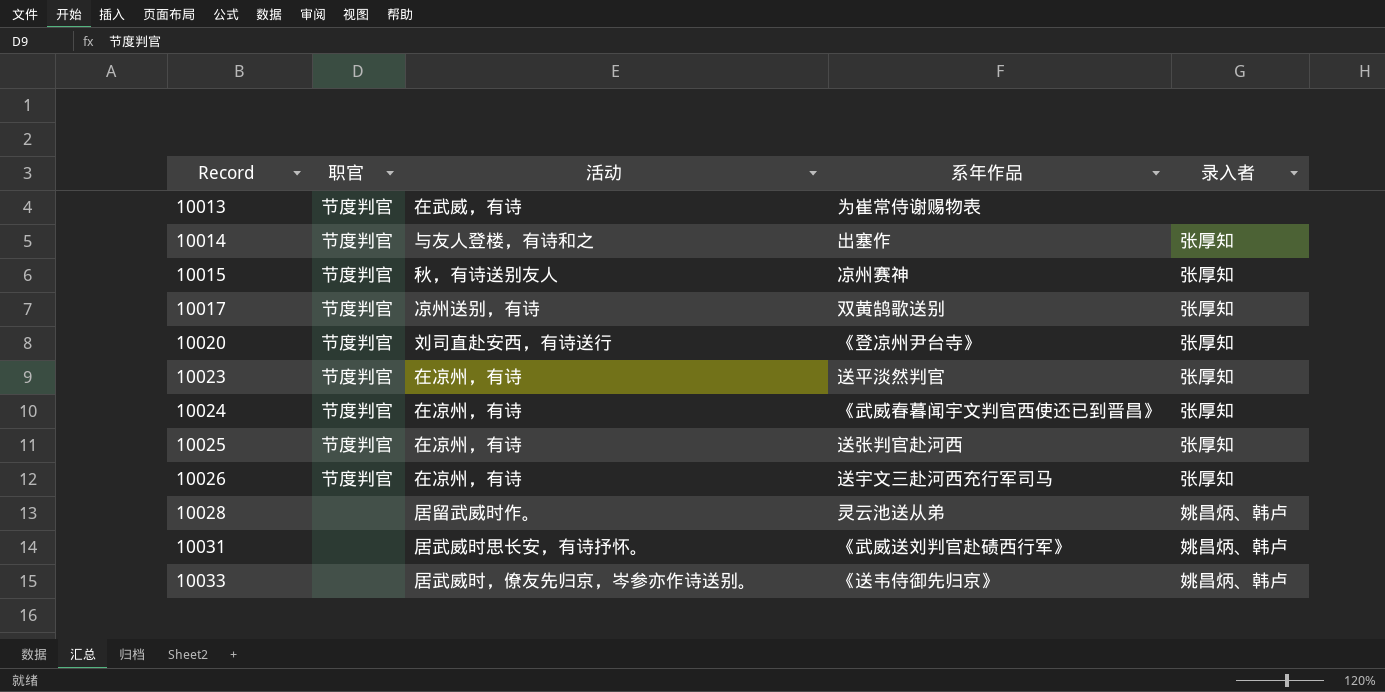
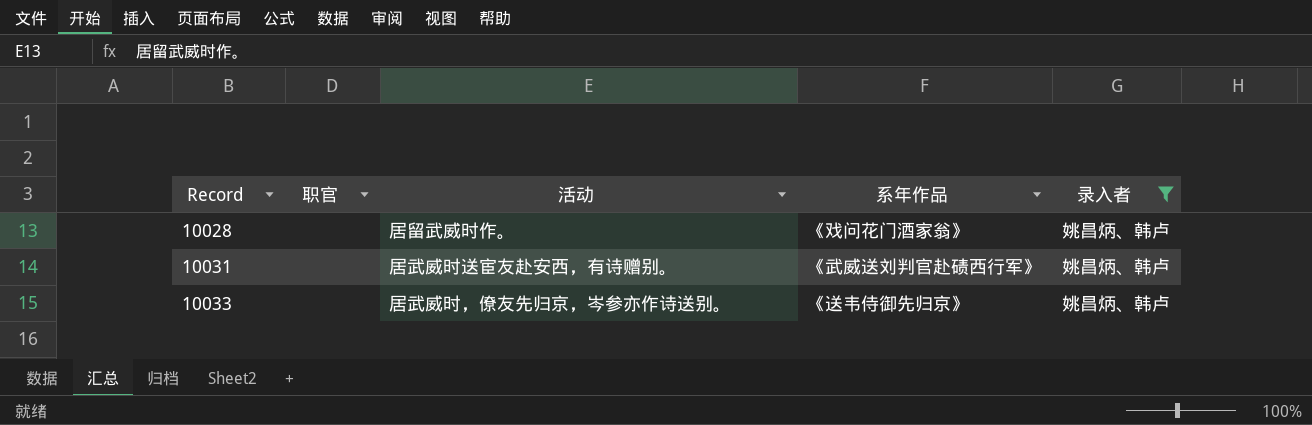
filter: none -> 录入者 = 姚昌炳、韩卢
10028 | 系年作品: 灵云池送从弟 -> 《戏问花门酒家翁》
10031 | 活动: 居武威时思长安，有诗抒怀。 -> 居武威时送宦友赴安西，有诗赠别。

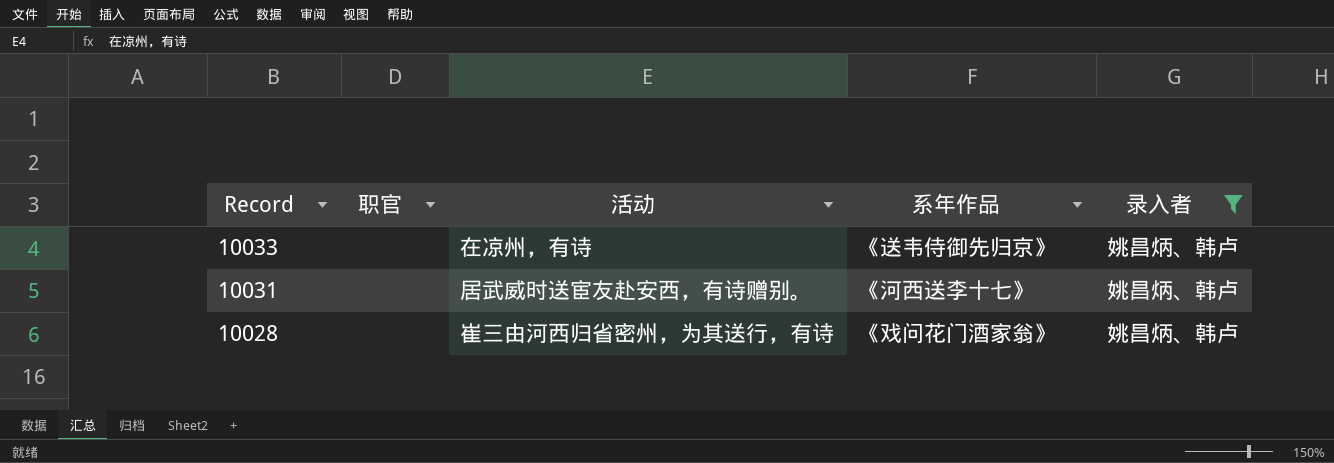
row order: Record ascending -> Record descending
10033 | 活动: 居武威时，僚友先归京，岑参亦作诗送别。 -> 在凉州，有诗
10031 | 系年作品: 《武威送刘判官赴碛西行军》 -> 《河西送李十七》
10028 | 活动: 居留武威时作。 -> 崔三由河西归省密州，为其送行，有诗

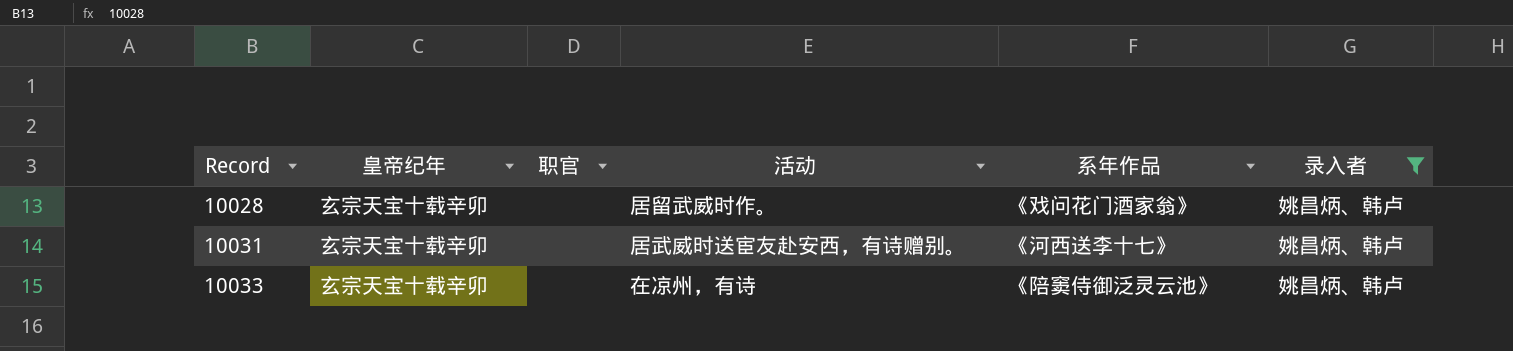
row order: Record descending -> Record ascending
column 皇帝纪年 | position: none -> 2
10028 | 活动: 崔三由河西归省密州，为其送行，有诗 -> 居留武威时作。
10033 | 系年作品: 《送韦侍御先归京》 -> 《陪窦侍御泛灵云池》

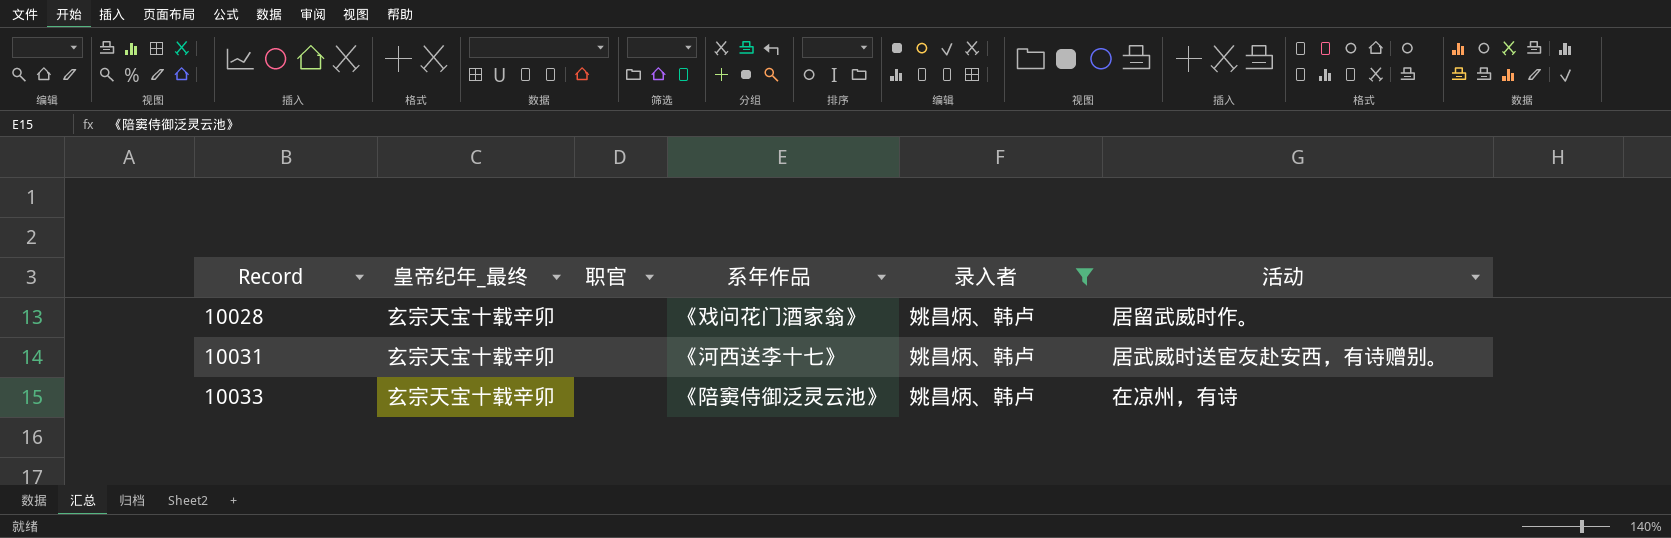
column name: 皇帝纪年 -> 皇帝纪年_最终
column 活动 | position: 4 -> 6

